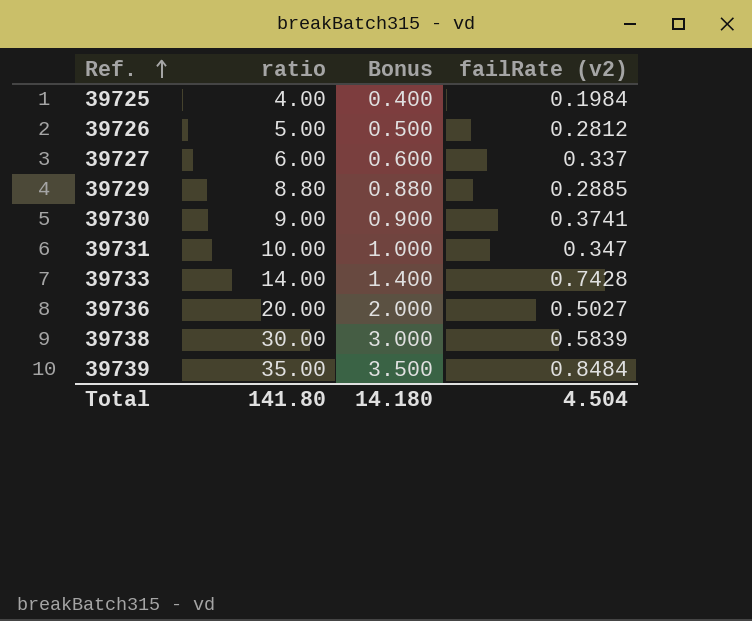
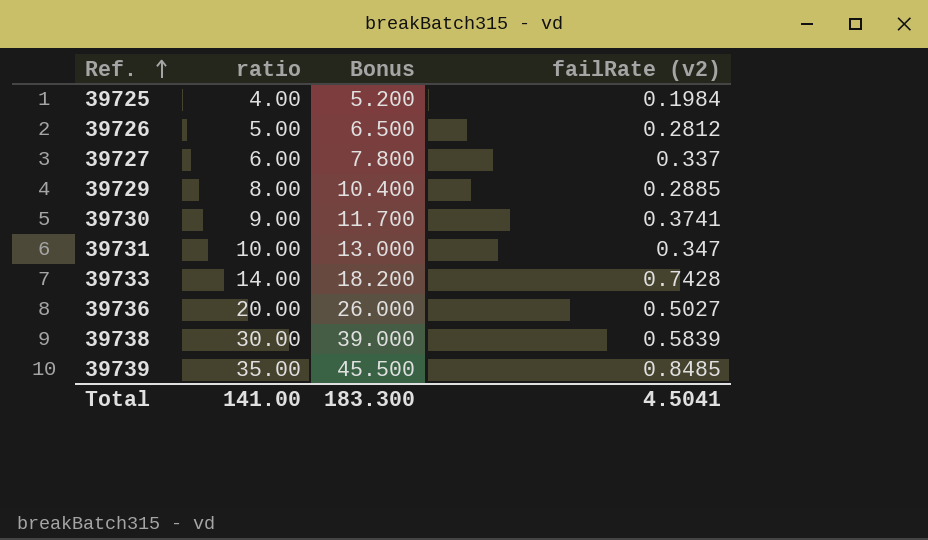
column Bonus | formula: [ratio] * 0.1 -> [ratio] * 1.3
39729 | ratio: 8.80 -> 8.00
39739 | failRate (v2): 0.8484 -> 0.8485
Total | ratio: 141.80 -> 141.00
Total | Bonus: 14.180 -> 183.300
Total | failRate (v2): 4.504 -> 4.5041

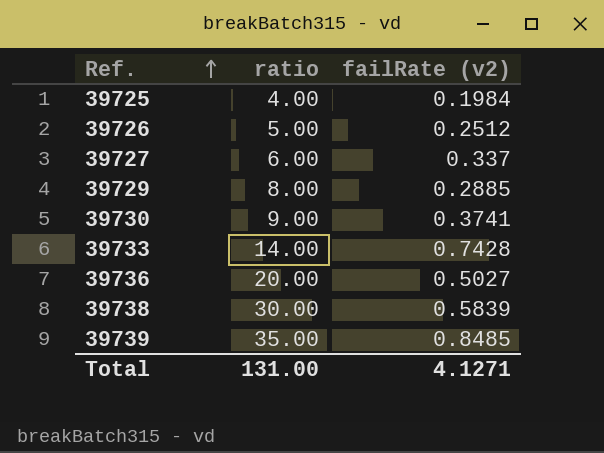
column Bonus | formula: [ratio] * 1.3 -> none
row 39731: 10.00 | 13.000 | 0.347 -> none
39726 | failRate (v2): 0.2812 -> 0.2512
Total | ratio: 141.00 -> 131.00
Total | failRate (v2): 4.5041 -> 4.1271

